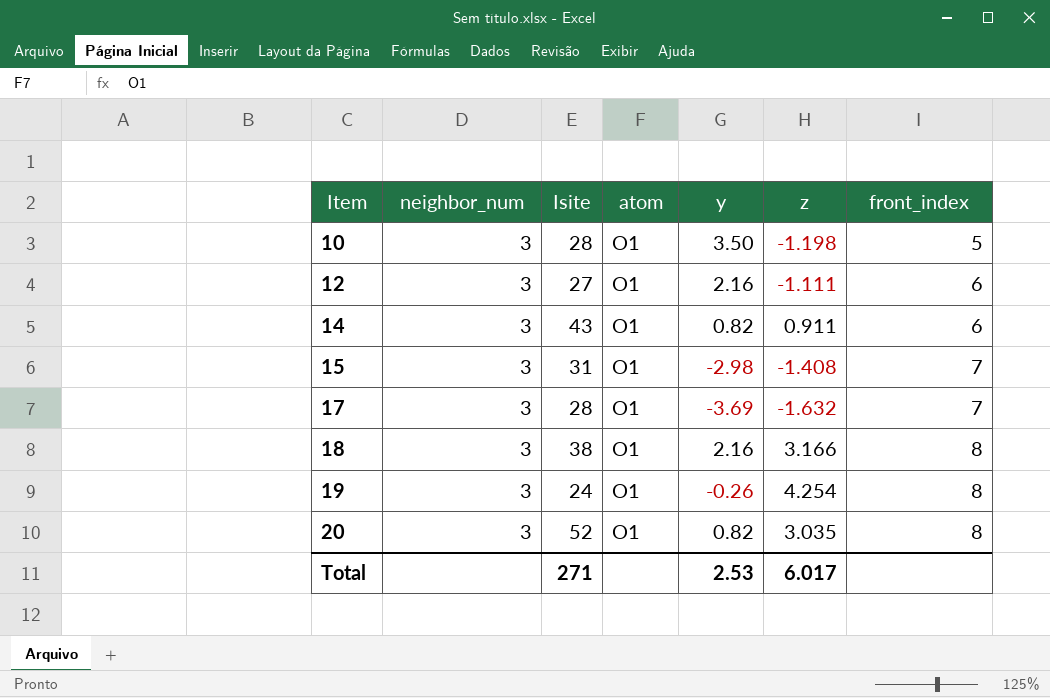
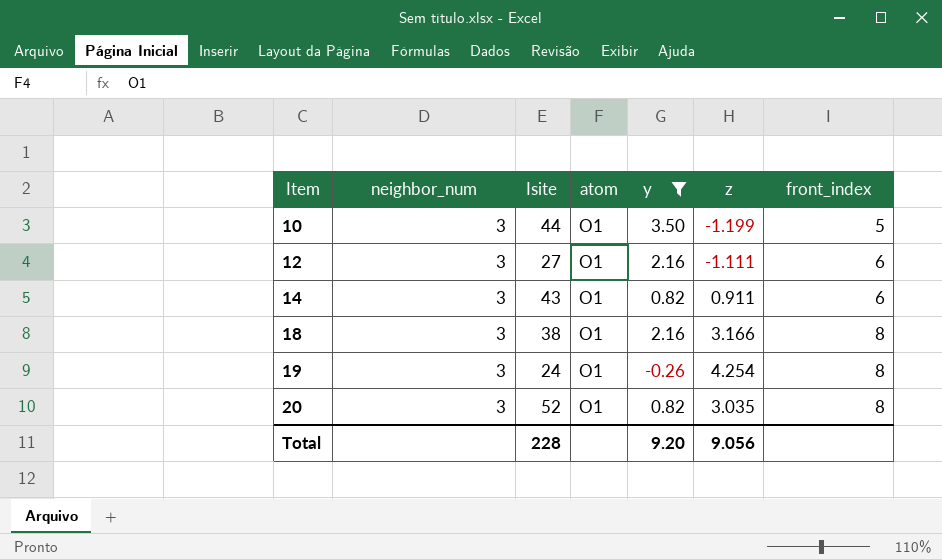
filter: none -> y >= -0.26
10 | Isite: 28 -> 44
10 | z: -1.198 -> -1.199
Total | Isite: 271 -> 228
Total | y: 2.53 -> 9.20
Total | z: 6.017 -> 9.056

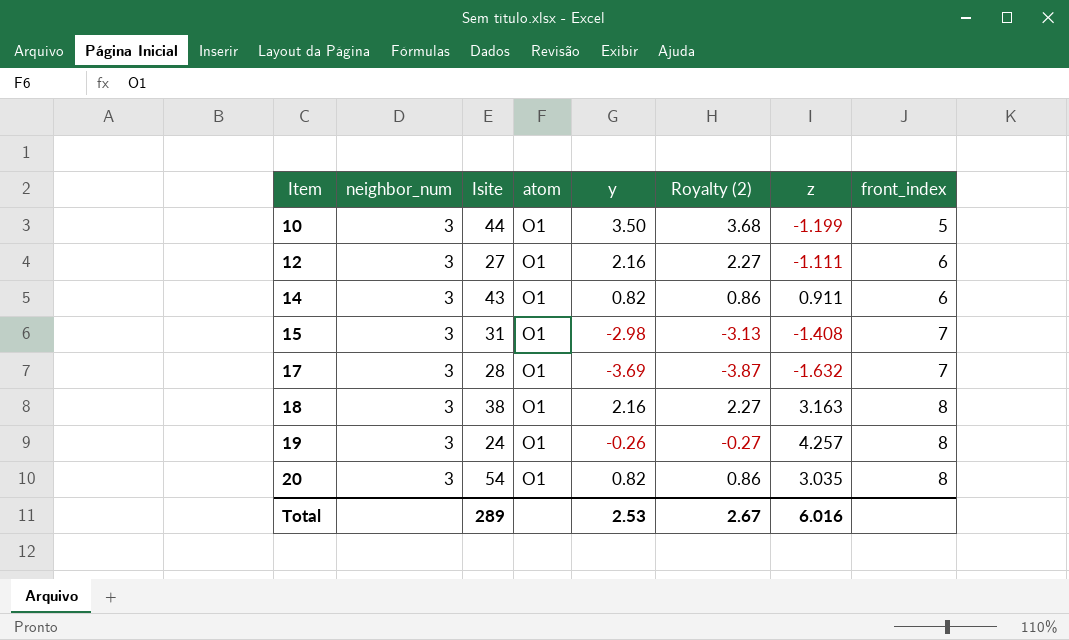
filter: y >= -0.26 -> none
column Royalty (2) | formula: none -> [y] * 1.05
18 | z: 3.166 -> 3.163
19 | z: 4.254 -> 4.257
20 | Isite: 52 -> 54
Total | Isite: 228 -> 289
Total | y: 9.20 -> 2.53
Total | z: 9.056 -> 6.016

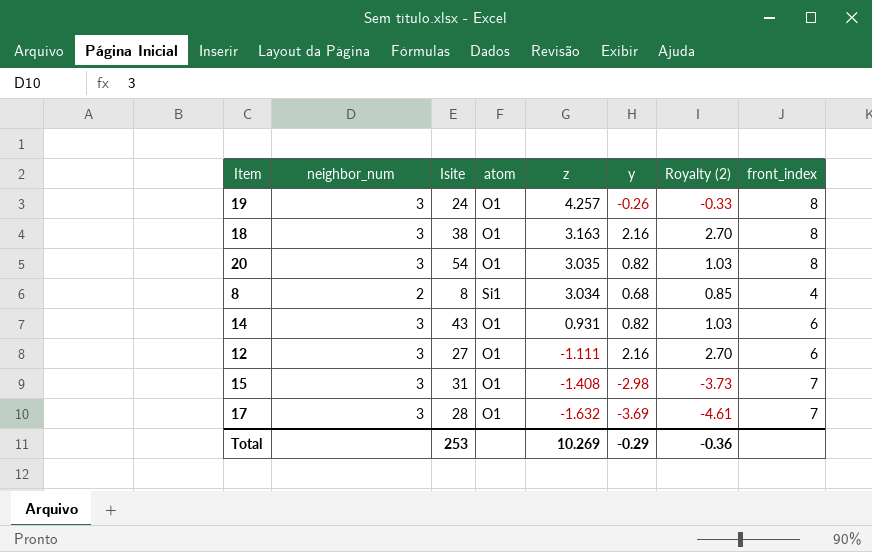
row order: Item ascending -> z descending
column z | position: 7 -> 5
column Royalty (2) | formula: [y] * 1.05 -> [y] * 1.25
row 10: 3 | 44 | O1 | 3.50 | 3.68 | -1.199 | 5 -> none
row 8: none -> 2 | 8 | Si1 | 3.034 | 0.68 | 0.85 | 4
14 | z: 0.911 -> 0.931
Total | Isite: 289 -> 253
Total | z: 6.016 -> 10.269
Total | y: 2.53 -> -0.29
Total | Royalty (2): 2.67 -> -0.36

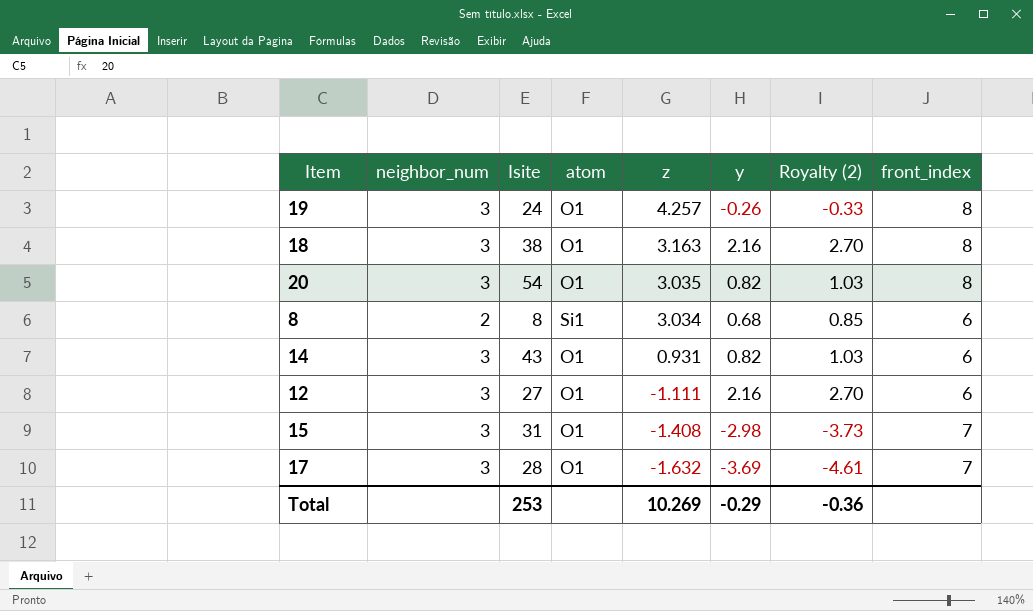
8 | front_index: 4 -> 6

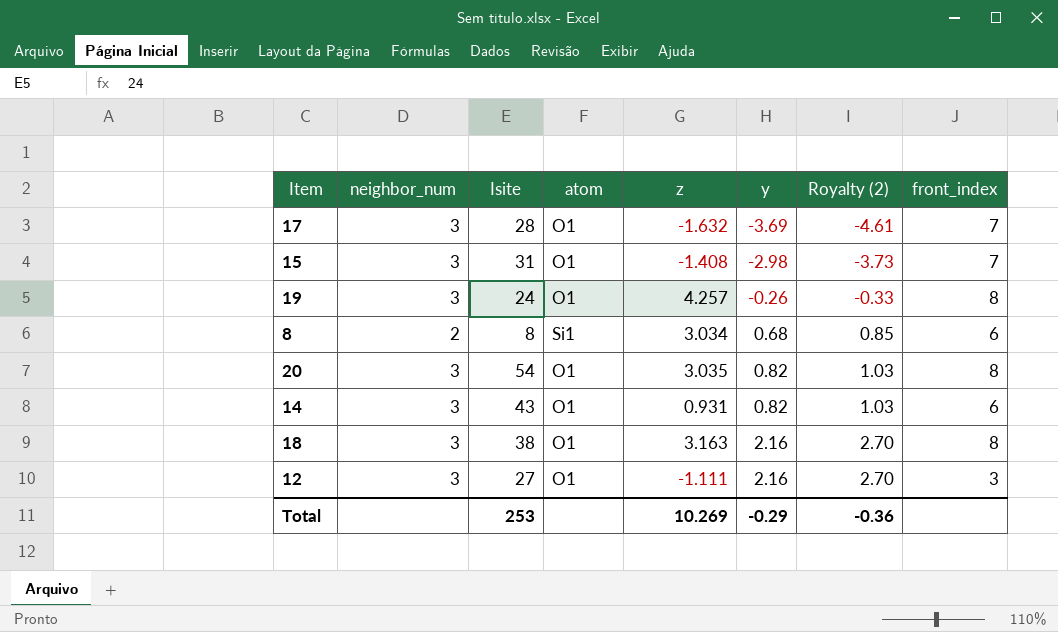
row order: z descending -> y ascending
12 | front_index: 6 -> 3

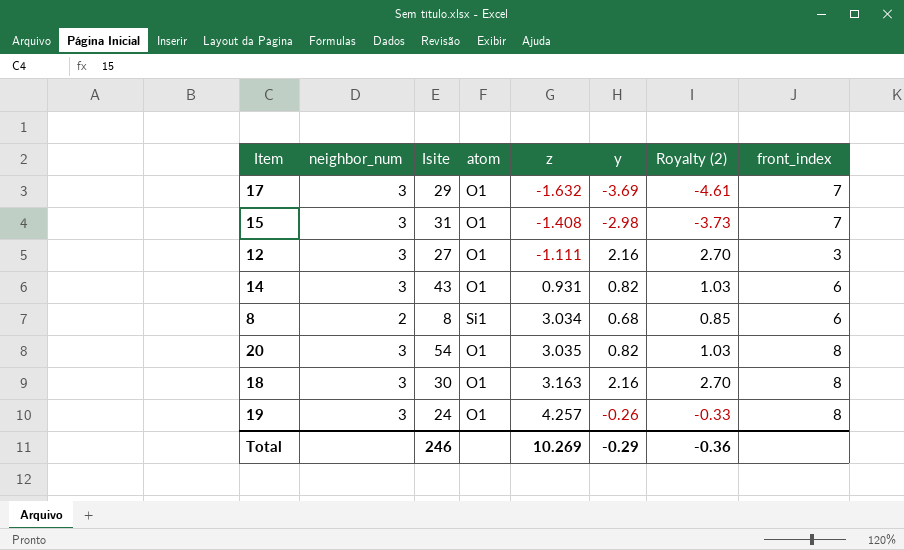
row order: y ascending -> z ascending
17 | Isite: 28 -> 29
18 | Isite: 38 -> 30
Total | Isite: 253 -> 246

